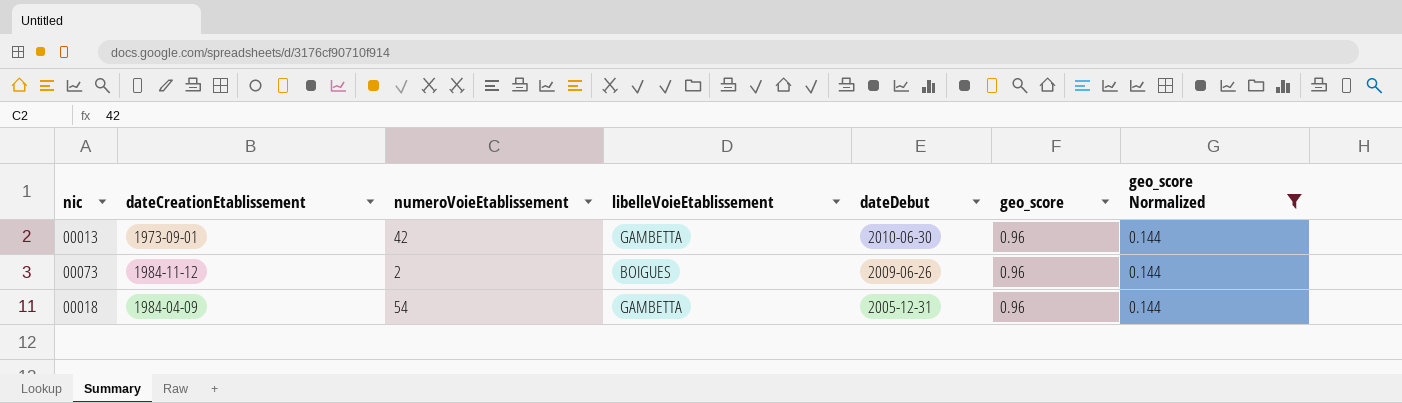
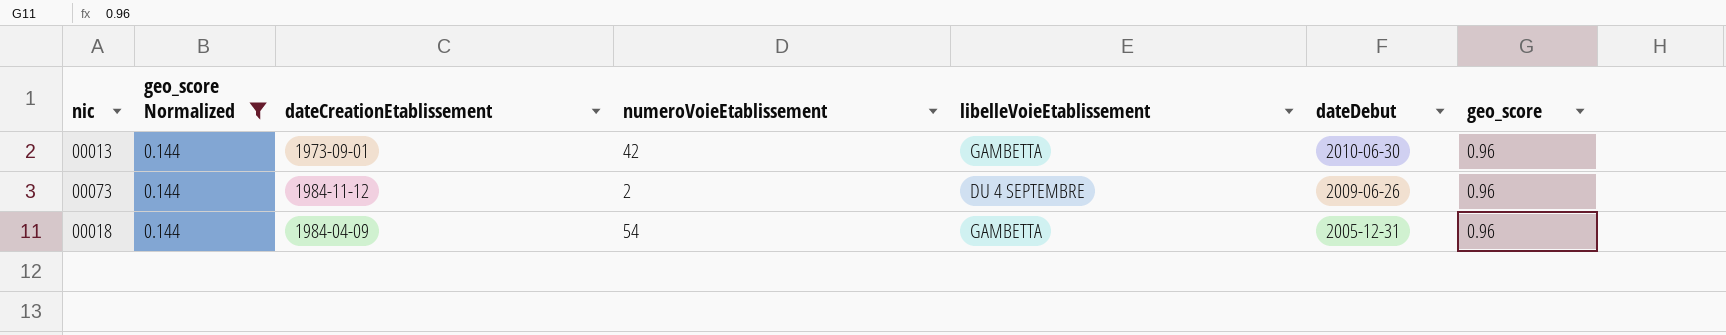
column geo_score Normalized | position: 7 -> 2
00073 | libelleVoieEtablissement: BOIGUES -> DU 4 SEPTEMBRE

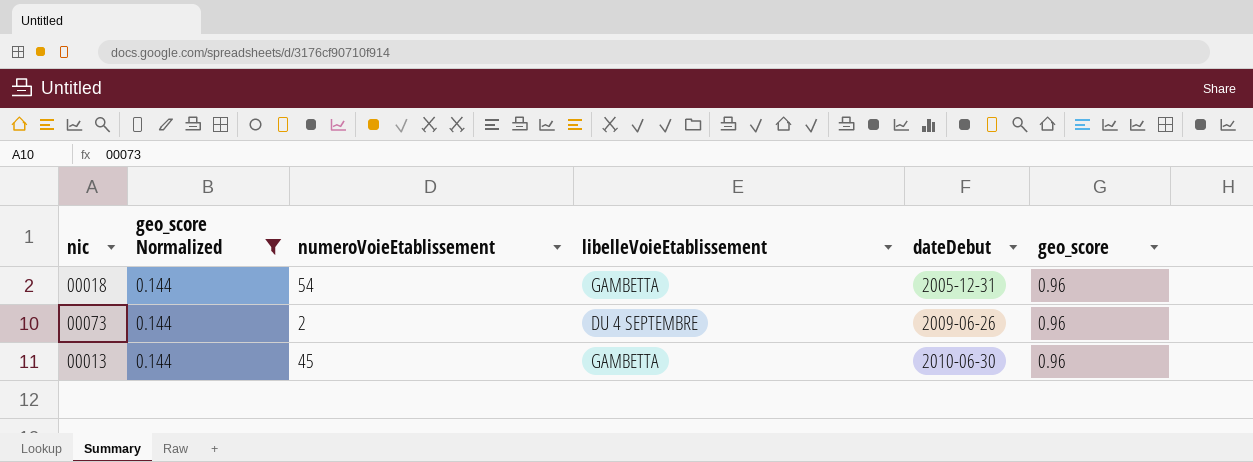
row order: dateDebut descending -> dateDebut ascending
column dateCreationEtablissement | position: 3 -> none
00013 | numeroVoieEtablissement: 42 -> 45

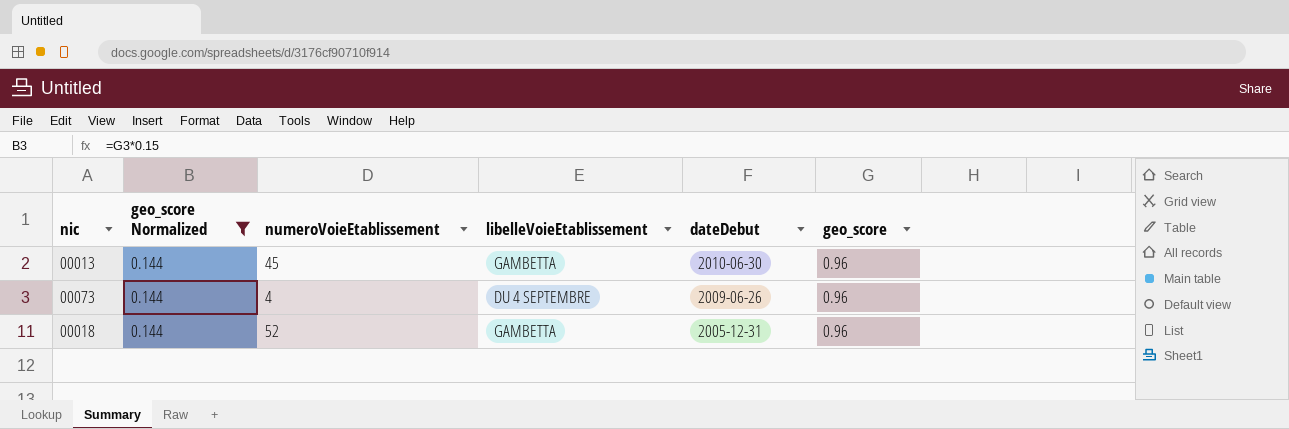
row order: dateDebut ascending -> dateDebut descending
00073 | numeroVoieEtablissement: 2 -> 4
00018 | numeroVoieEtablissement: 54 -> 52

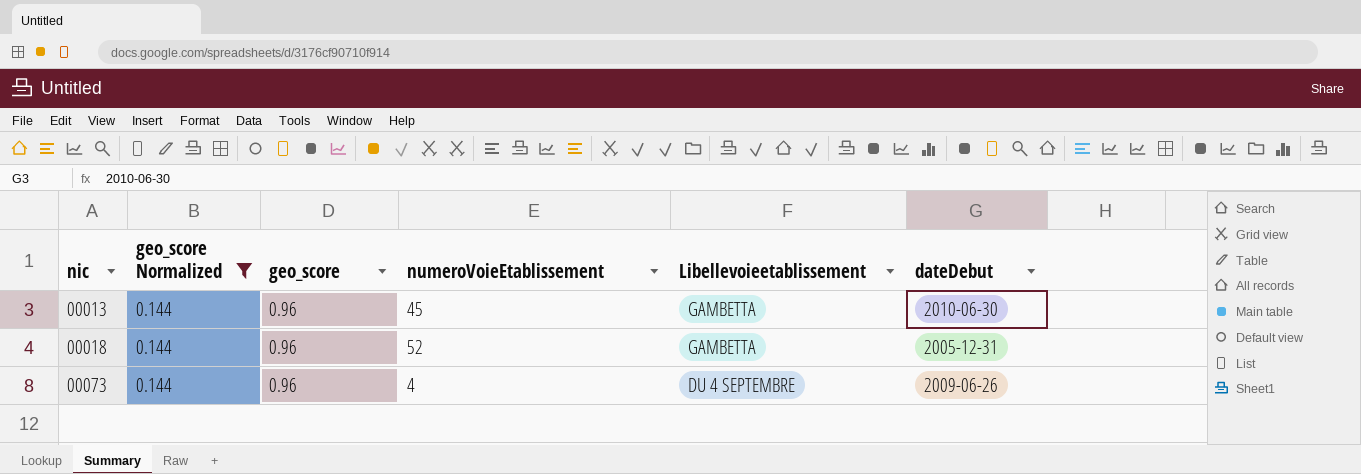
row order: dateDebut descending -> nic ascending
column geo_score | position: 6 -> 3
column name: libelleVoieEtablissement -> Libellevoieetablissement

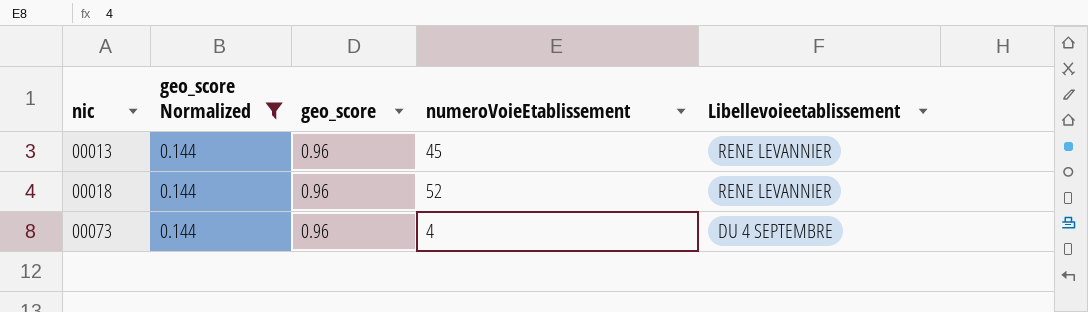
column dateDebut | position: 6 -> none
00013 | Libellevoieetablissement: GAMBETTA -> RENE LEVANNIER
00018 | Libellevoieetablissement: GAMBETTA -> RENE LEVANNIER

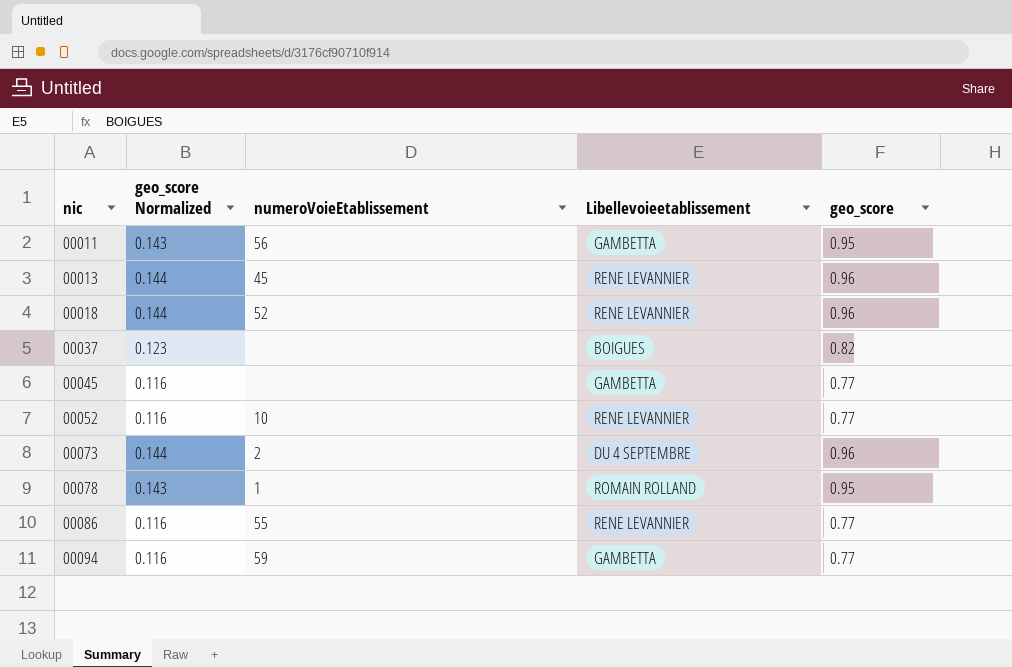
filter: geo_score Normalized = 0.144 -> none
column geo_score | position: 3 -> 5
00073 | numeroVoieEtablissement: 4 -> 2

